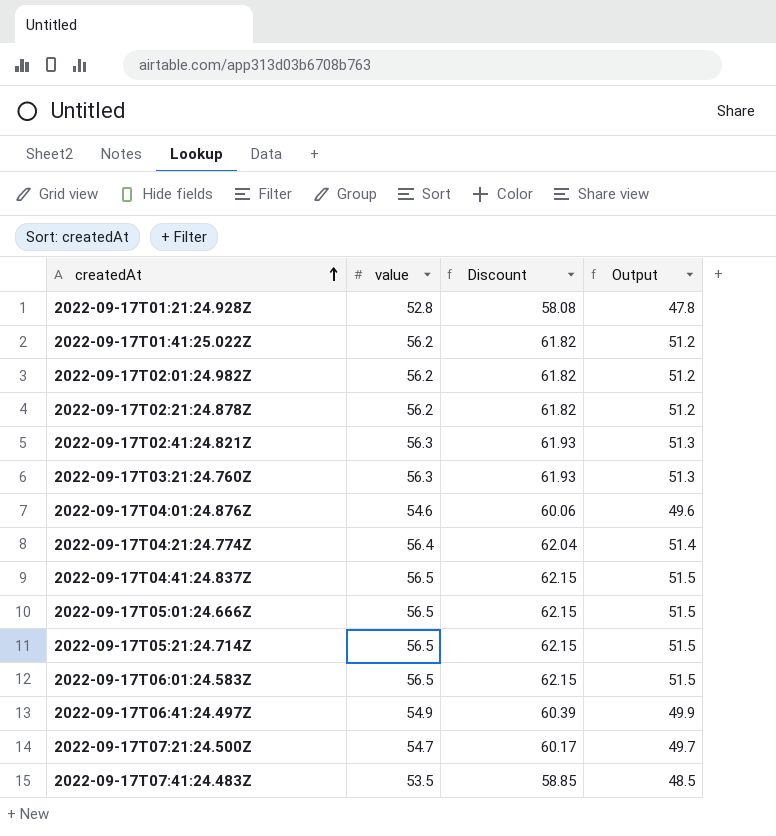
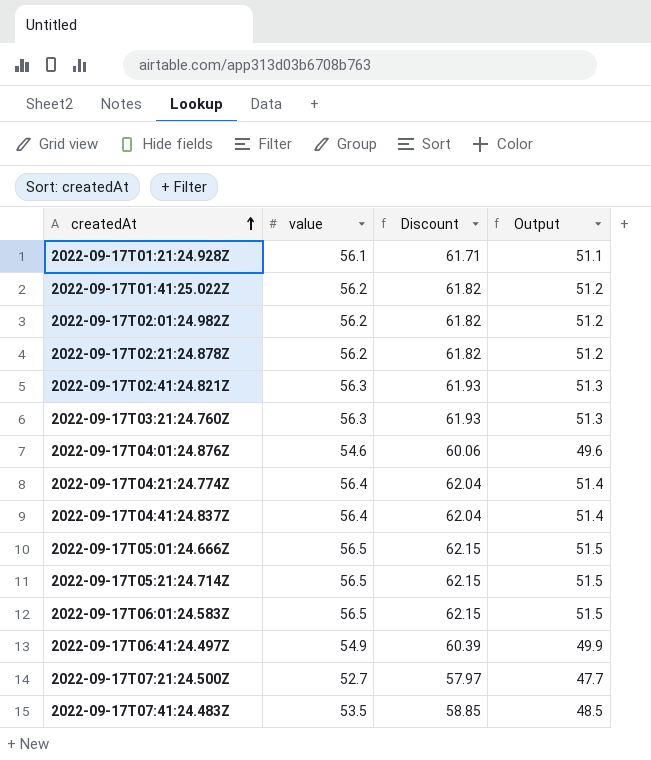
2022-09-17T01:21:24.928Z | value: 52.8 -> 56.1
2022-09-17T01:21:24.928Z | Discount: 58.08 -> 61.71
2022-09-17T01:21:24.928Z | Output: 47.8 -> 51.1
2022-09-17T04:41:24.837Z | value: 56.5 -> 56.4
2022-09-17T04:41:24.837Z | Discount: 62.15 -> 62.04
2022-09-17T04:41:24.837Z | Output: 51.5 -> 51.4
2022-09-17T07:21:24.500Z | value: 54.7 -> 52.7
2022-09-17T07:21:24.500Z | Discount: 60.17 -> 57.97
2022-09-17T07:21:24.500Z | Output: 49.7 -> 47.7

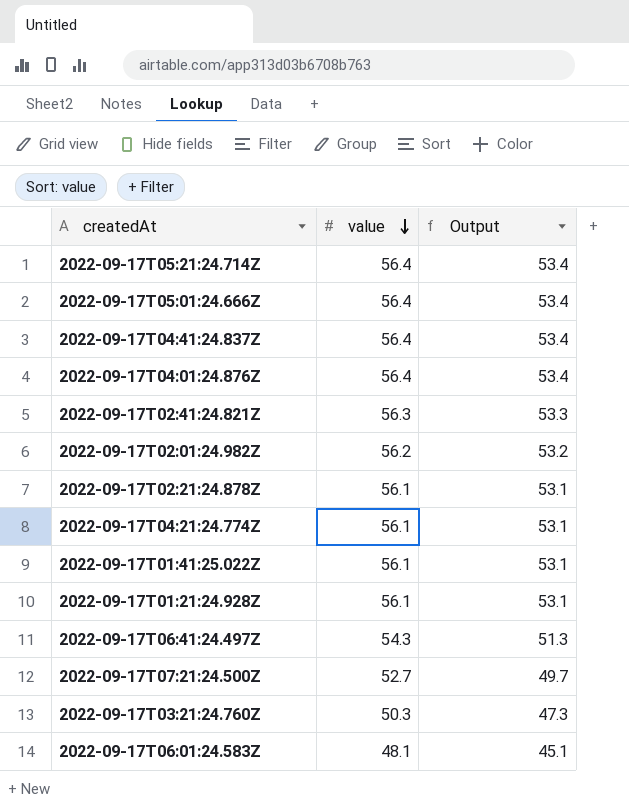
row order: createdAt ascending -> value descending
column Discount | formula: [value] * 1.1 -> none
column Output | formula: [value] - 5 -> [value] - 3
row 2022-09-17T07:41:24.483Z: 53.5 | 58.85 | 48.5 -> none
2022-09-17T05:21:24.714Z | value: 56.5 -> 56.4
2022-09-17T05:01:24.666Z | value: 56.5 -> 56.4
2022-09-17T04:01:24.876Z | value: 54.6 -> 56.4
2022-09-17T02:21:24.878Z | value: 56.2 -> 56.1
2022-09-17T04:21:24.774Z | value: 56.4 -> 56.1
2022-09-17T01:41:25.022Z | value: 56.2 -> 56.1
2022-09-17T06:41:24.497Z | value: 54.9 -> 54.3
2022-09-17T03:21:24.760Z | value: 56.3 -> 50.3
2022-09-17T06:01:24.583Z | value: 56.5 -> 48.1

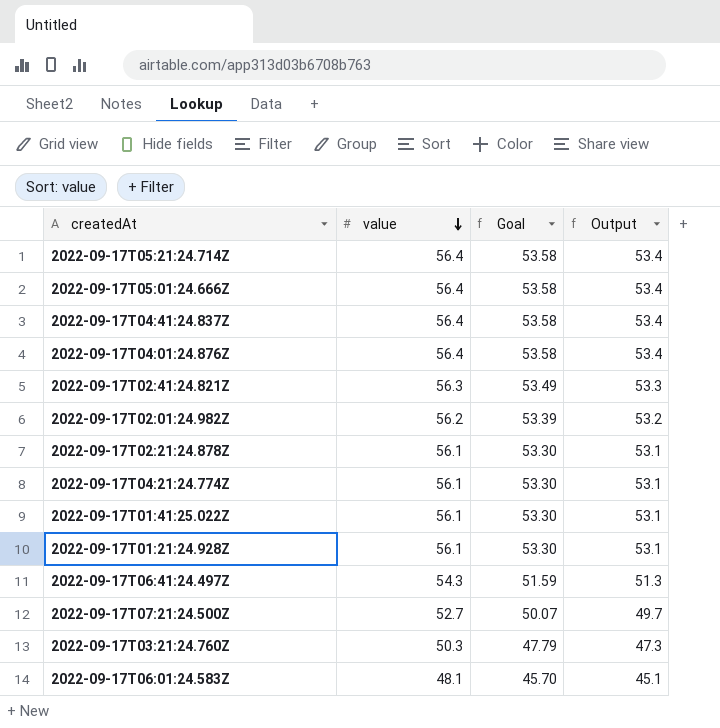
column Goal | formula: none -> [value] * 0.95

